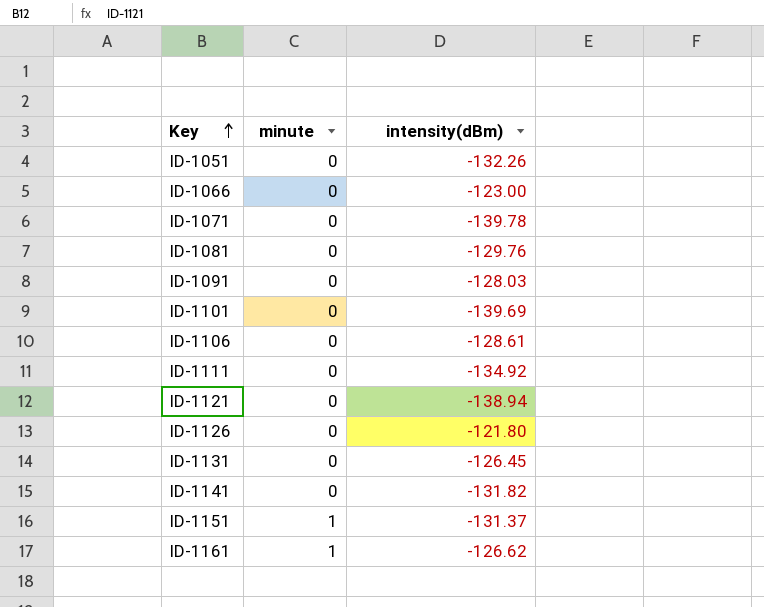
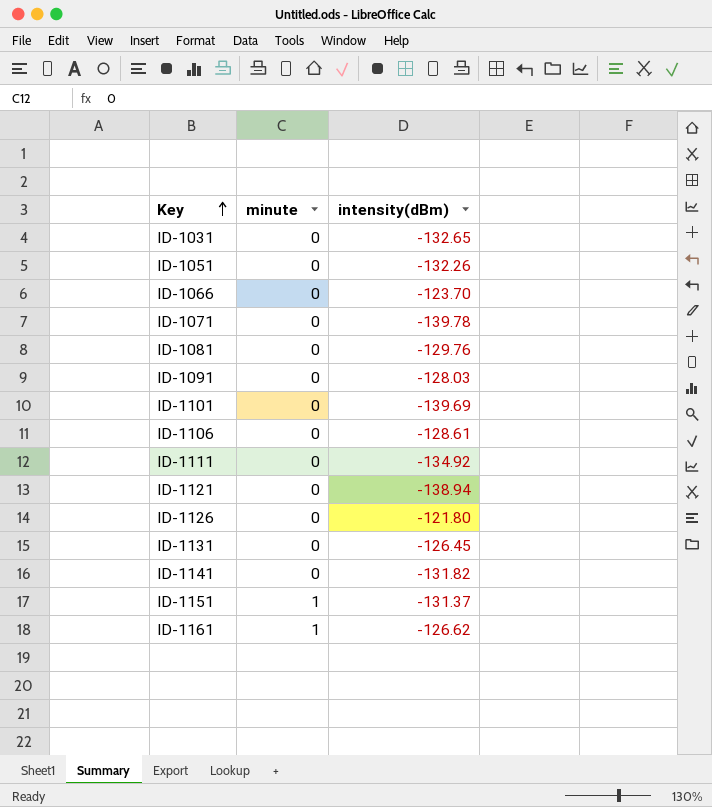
row ID-1031: none -> 0 | -132.65
ID-1066 | intensity(dBm): -123.00 -> -123.70

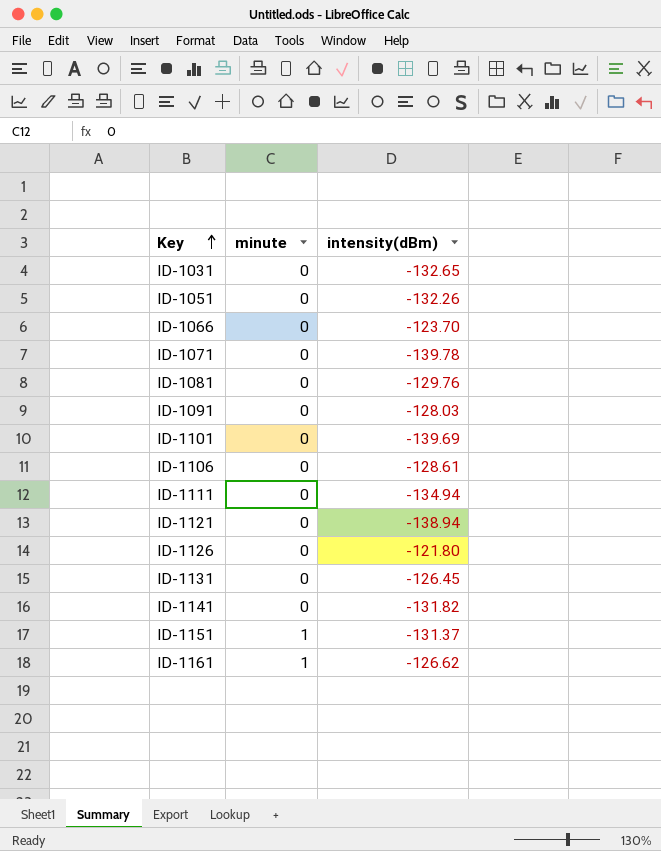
ID-1111 | intensity(dBm): -134.92 -> -134.94

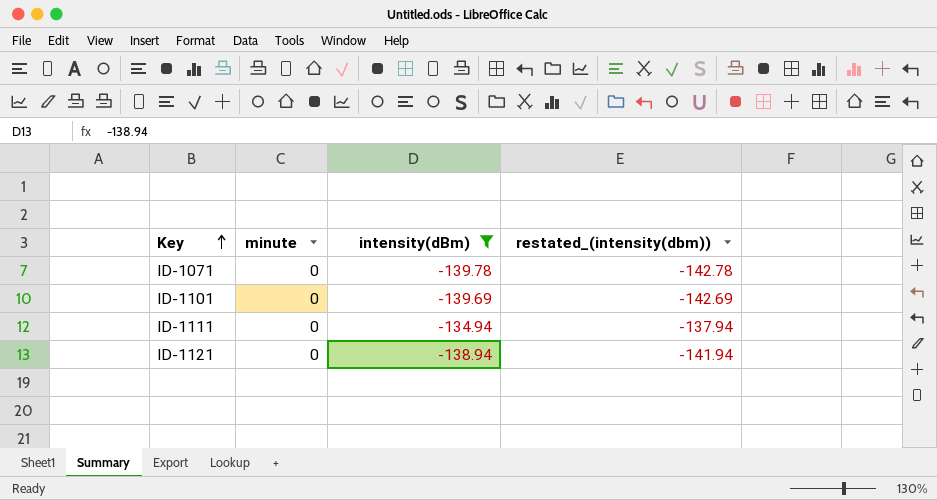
filter: none -> intensity(dBm) <= -134.94
column restated_(intensity(dbm)) | formula: none -> [intensity(dBm)] - 3

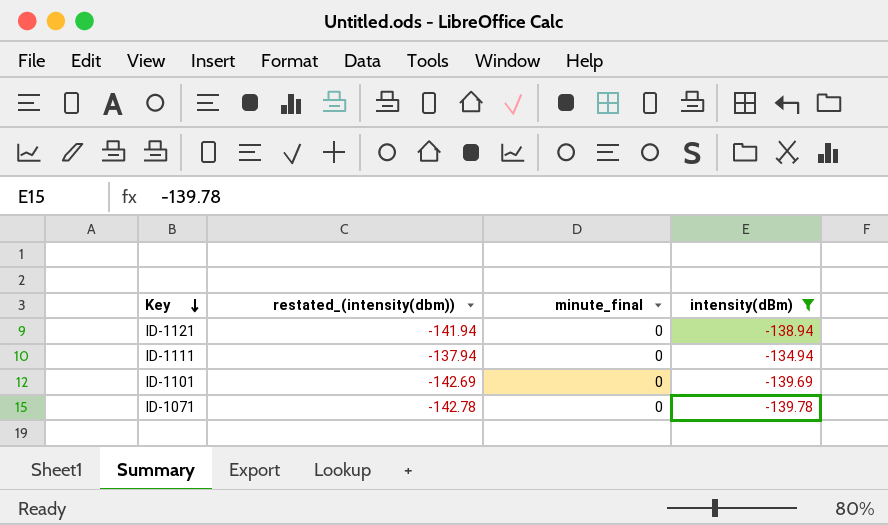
row order: Key ascending -> Key descending
column restated_(intensity(dbm)) | position: 4 -> 2
column name: minute -> minute_final

